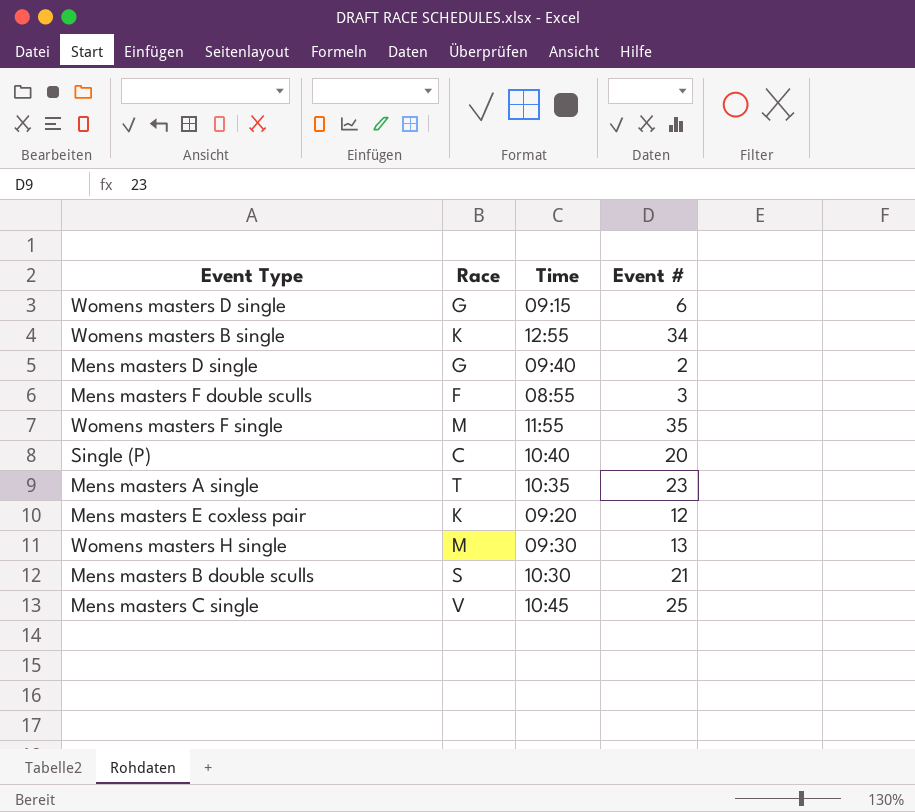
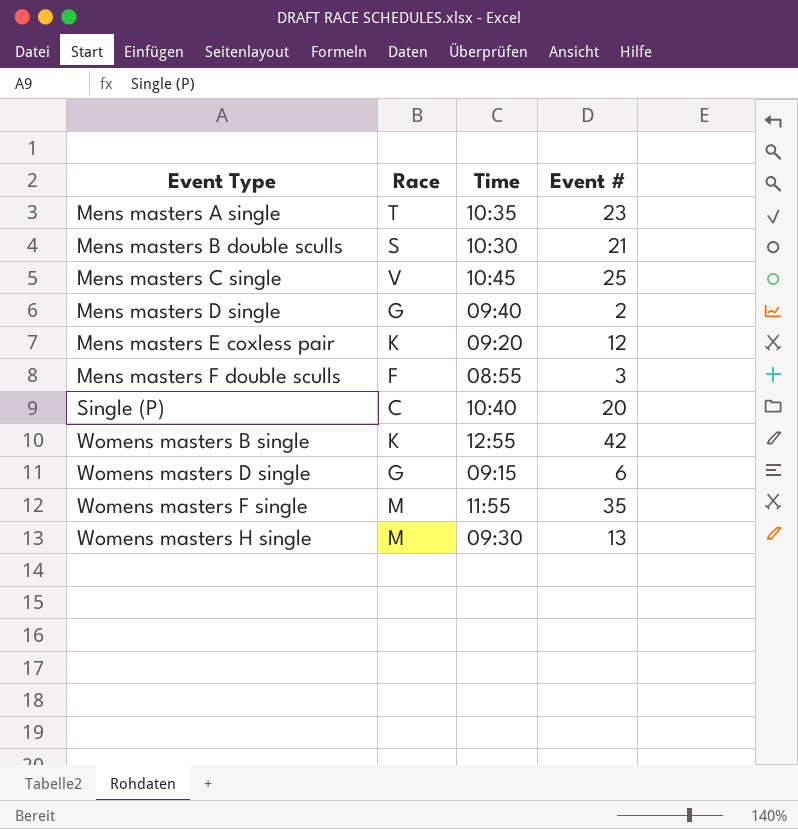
row order: none -> Event Type ascending
Womens masters B single | Event #: 34 -> 42

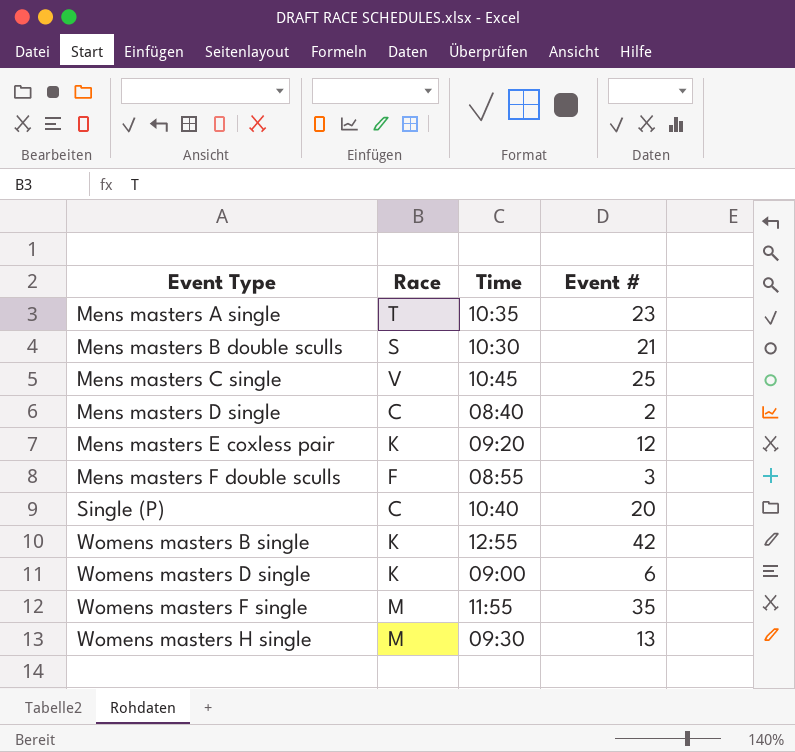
Mens masters D single | Race: G -> C
Mens masters D single | Time: 09:40 -> 08:40
Womens masters D single | Race: G -> K
Womens masters D single | Time: 09:15 -> 09:00

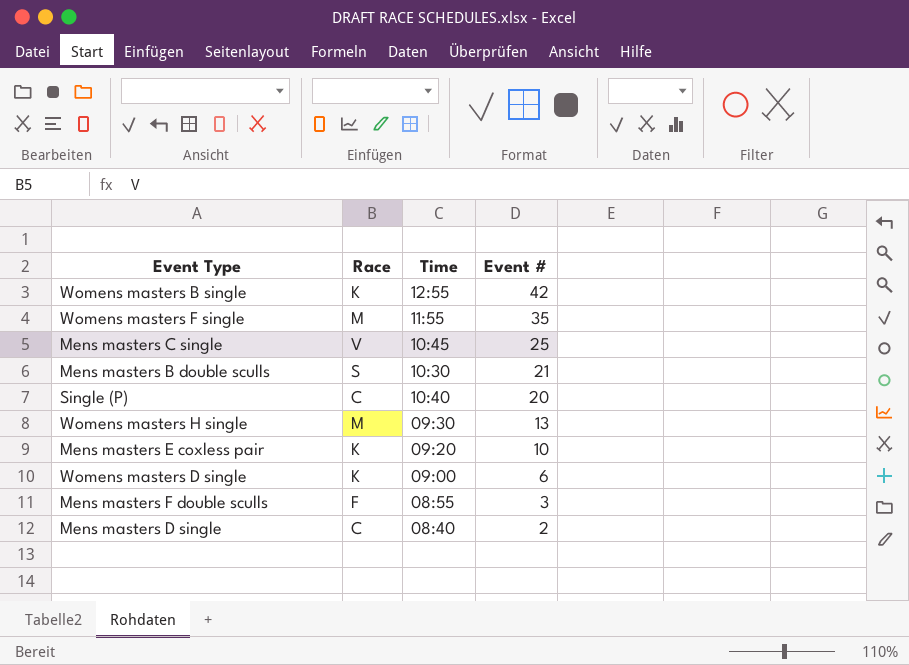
row order: Event Type ascending -> Event # descending
row Mens masters A single: T | 10:35 | 23 -> none
Mens masters E coxless pair | Event #: 12 -> 10

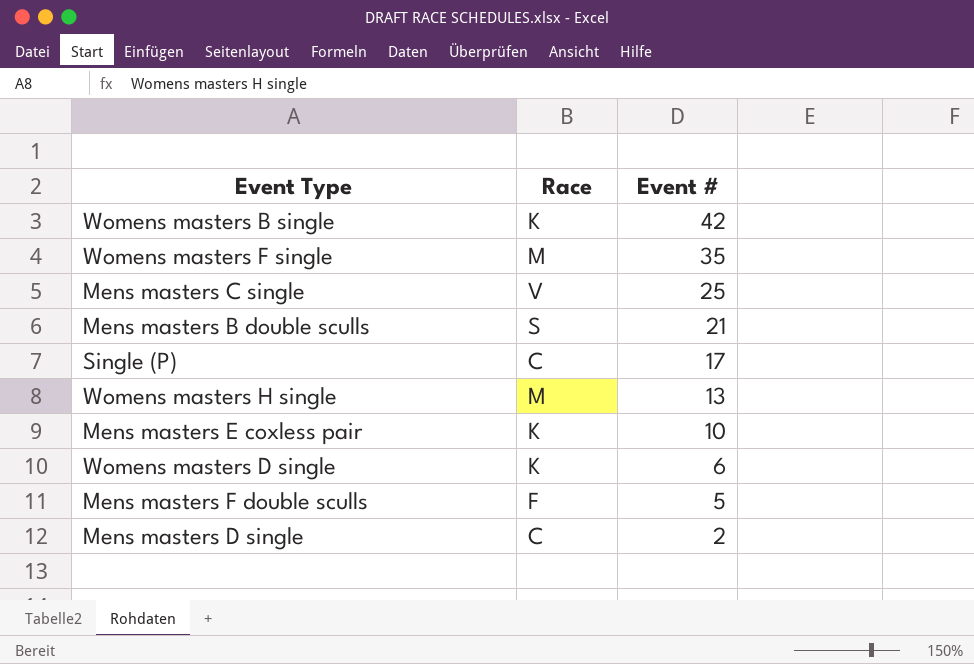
column Time | position: 3 -> none
Single (P) | Event #: 20 -> 17
Mens masters F double sculls | Event #: 3 -> 5

